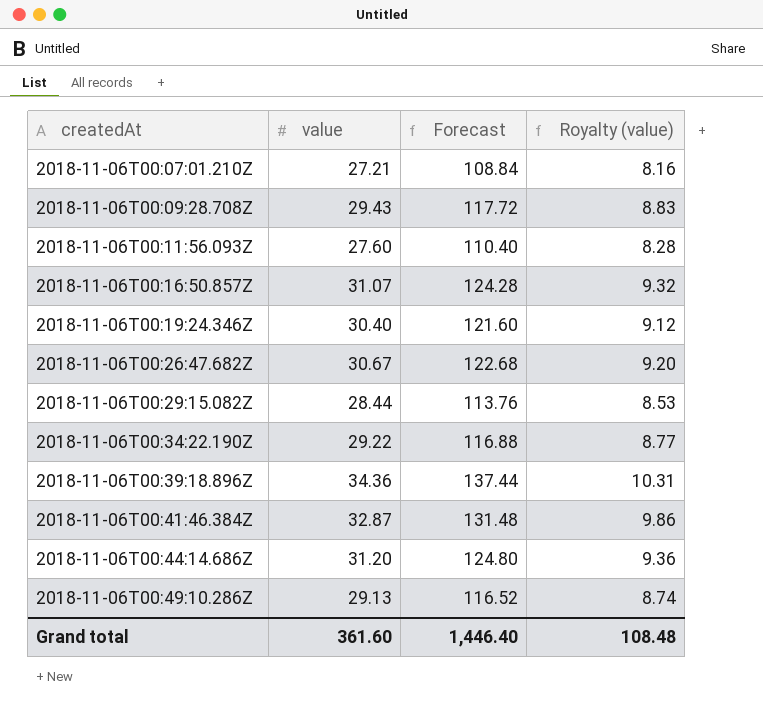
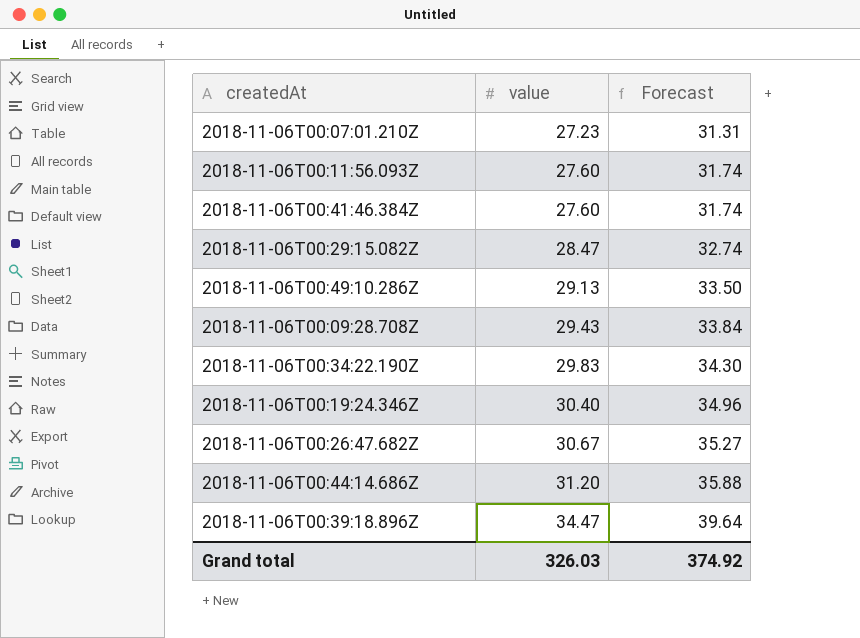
row order: createdAt ascending -> value ascending
column Royalty (value) | formula: [value] * 0.3 -> none
column Forecast | formula: [value] * 4 -> [value] * 1.15
row 2018-11-06T00:16:50.857Z: 31.07 | 124.28 | 9.32 -> none
2018-11-06T00:07:01.210Z | value: 27.21 -> 27.23
2018-11-06T00:41:46.384Z | value: 32.87 -> 27.60
2018-11-06T00:29:15.082Z | value: 28.44 -> 28.47
2018-11-06T00:34:22.190Z | value: 29.22 -> 29.83
2018-11-06T00:39:18.896Z | value: 34.36 -> 34.47
Grand total | value: 361.60 -> 326.03
Grand total | Forecast: 1,446.40 -> 374.92

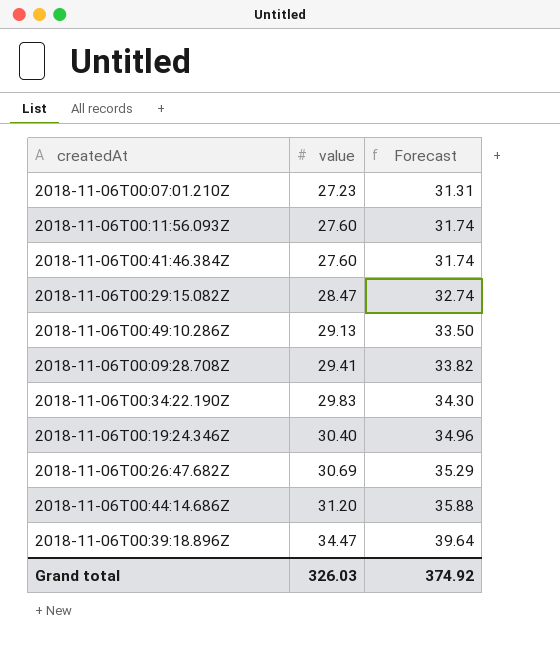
2018-11-06T00:09:28.708Z | value: 29.43 -> 29.41
2018-11-06T00:09:28.708Z | Forecast: 33.84 -> 33.82
2018-11-06T00:26:47.682Z | value: 30.67 -> 30.69
2018-11-06T00:26:47.682Z | Forecast: 35.27 -> 35.29

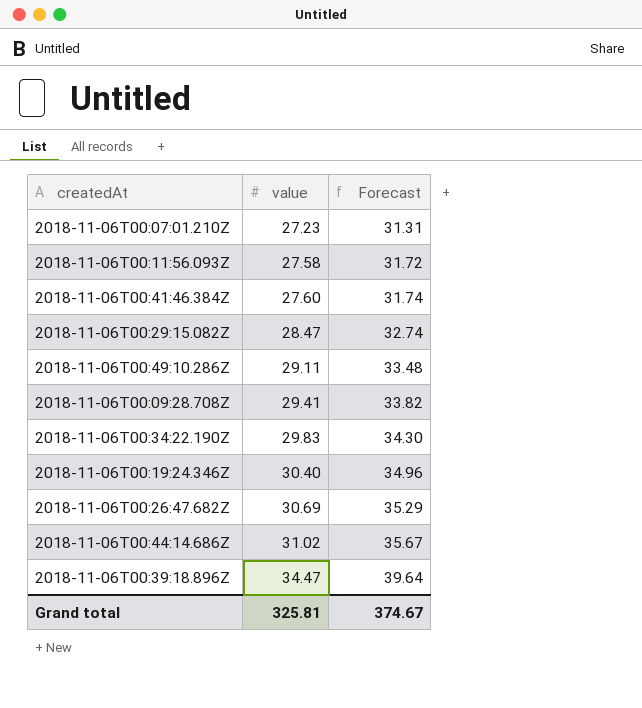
2018-11-06T00:11:56.093Z | value: 27.60 -> 27.58
2018-11-06T00:11:56.093Z | Forecast: 31.74 -> 31.72
2018-11-06T00:49:10.286Z | value: 29.13 -> 29.11
2018-11-06T00:49:10.286Z | Forecast: 33.50 -> 33.48
2018-11-06T00:44:14.686Z | value: 31.20 -> 31.02
2018-11-06T00:44:14.686Z | Forecast: 35.88 -> 35.67
Grand total | value: 326.03 -> 325.81
Grand total | Forecast: 374.92 -> 374.67

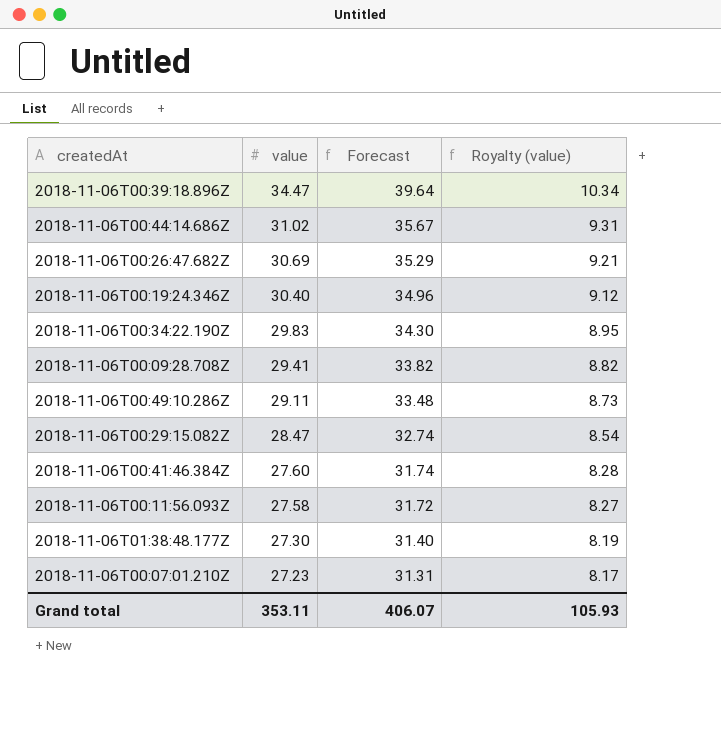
row order: value ascending -> value descending
column Royalty (value) | formula: none -> [value] * 0.3
row 2018-11-06T01:38:48.177Z: none -> 27.30 | 31.40 | 8.19
Grand total | value: 325.81 -> 353.11
Grand total | Forecast: 374.67 -> 406.07

